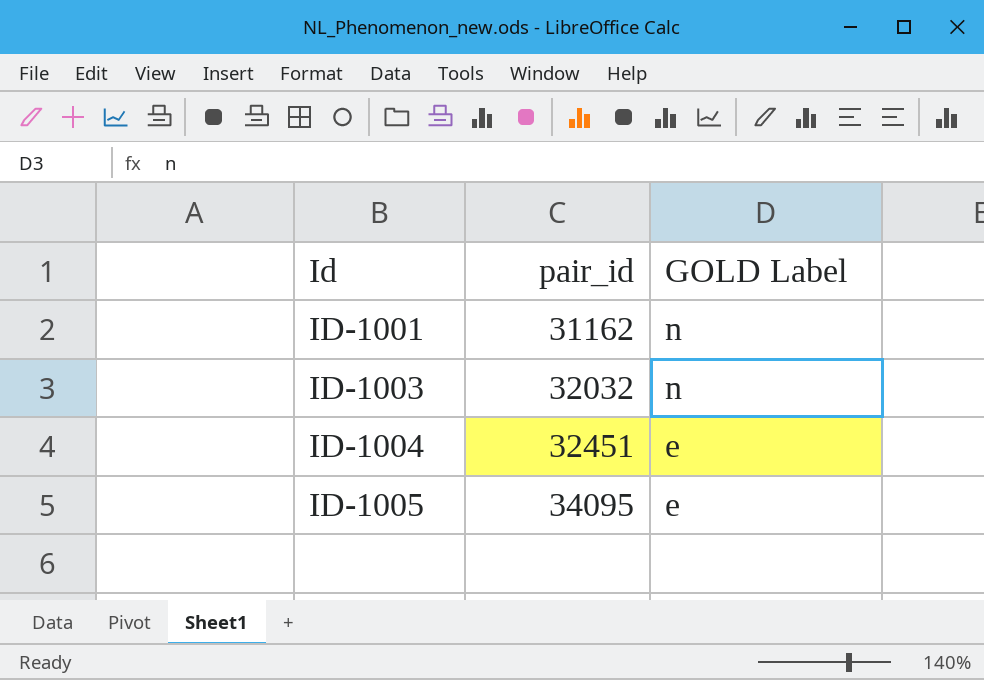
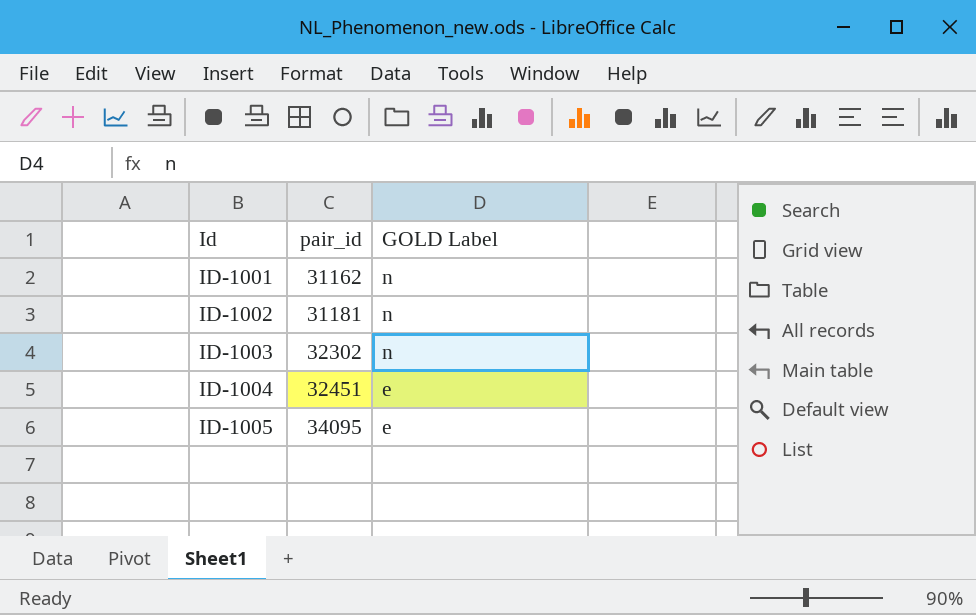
row ID-1002: none -> 31181 | n
ID-1003 | pair_id: 32032 -> 32302

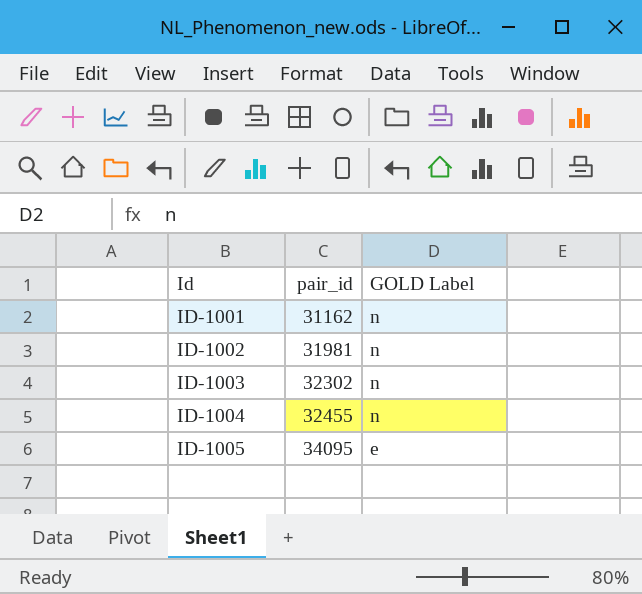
ID-1002 | pair_id: 31181 -> 31981
ID-1004 | pair_id: 32451 -> 32455
ID-1004 | GOLD Label: e -> n

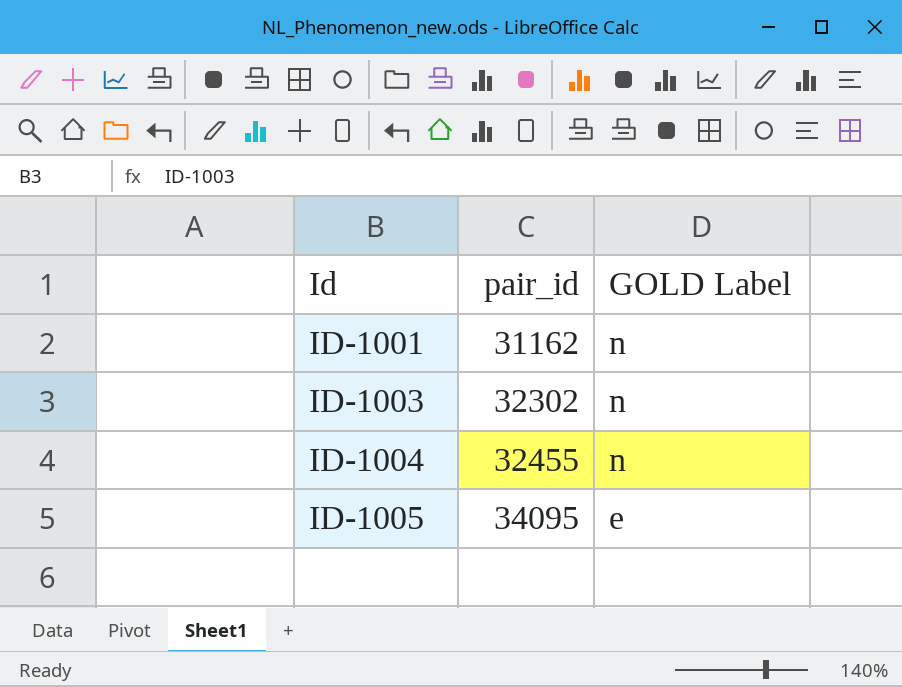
row ID-1002: 31981 | n -> none

